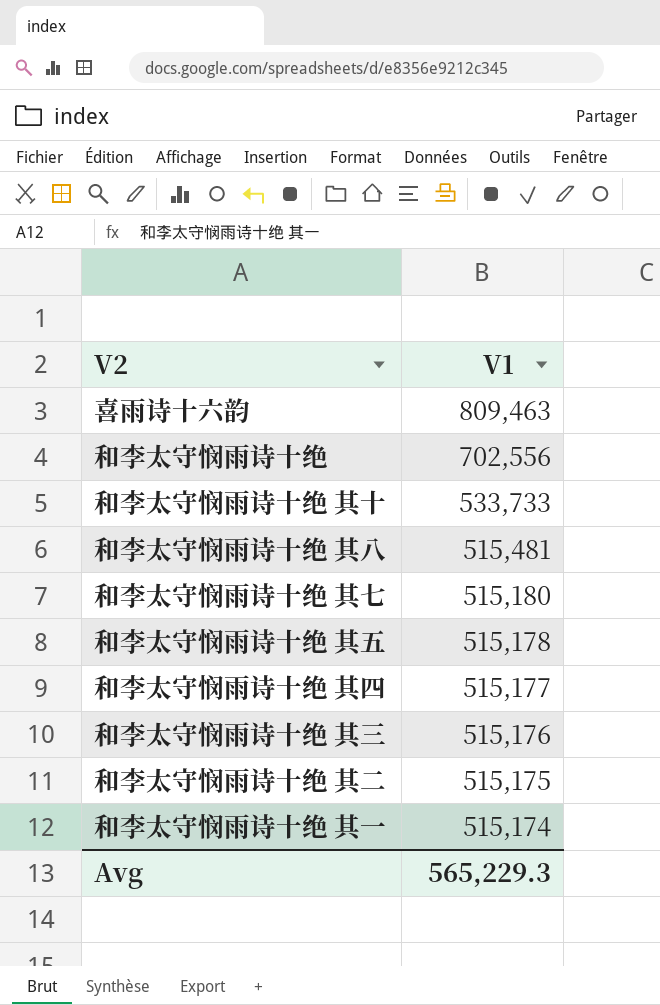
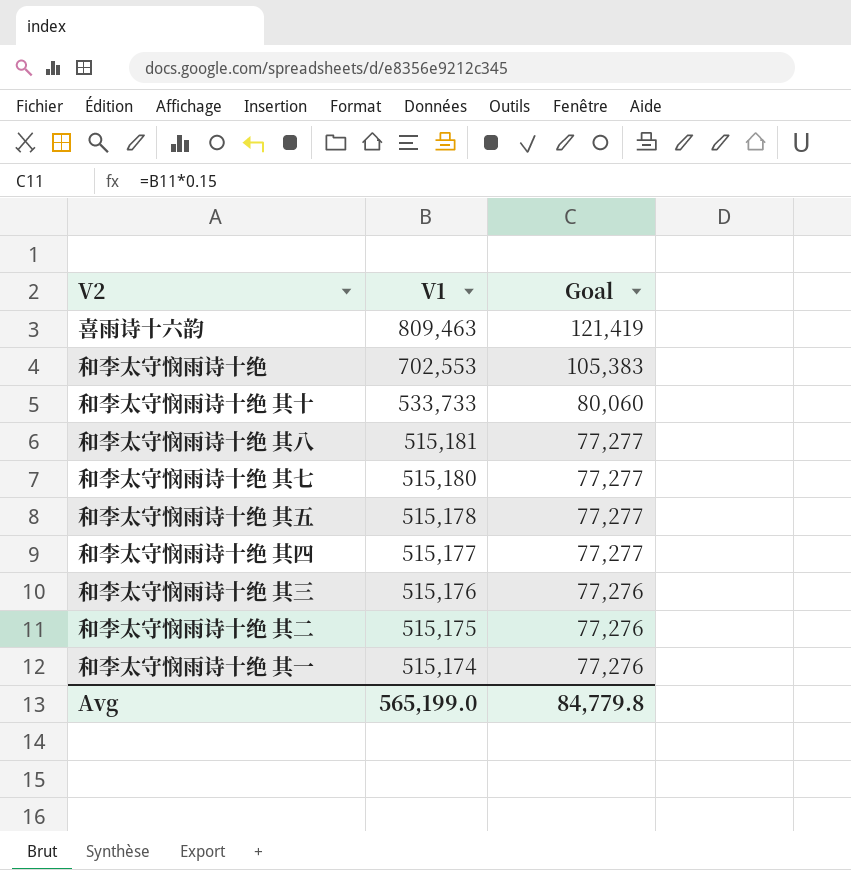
column Goal | formula: none -> [V1] * 0.15
和李太守悯雨诗十绝 | V1: 702,556 -> 702,553
和李太守悯雨诗十绝 其八 | V1: 515,481 -> 515,181
Avg | V1: 565,229.3 -> 565,199.0

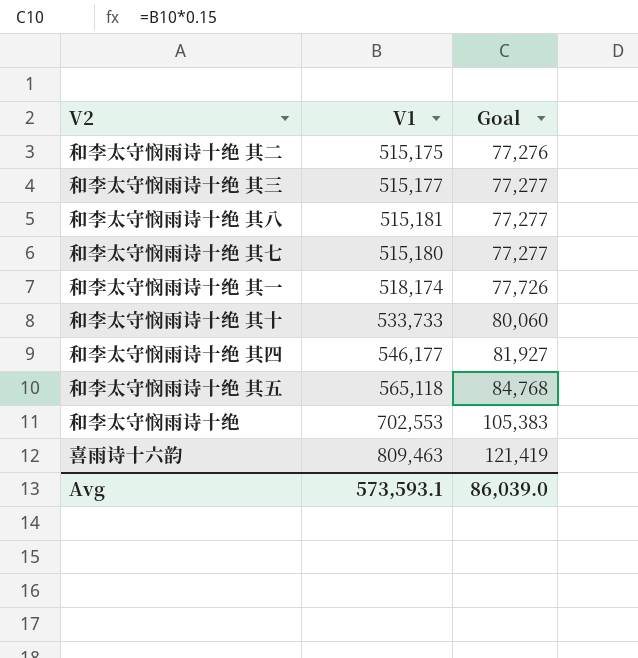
row order: V1 descending -> Goal ascending
和李太守悯雨诗十绝 其三 | V1: 515,176 -> 515,177
和李太守悯雨诗十绝 其三 | Goal: 77,276 -> 77,277
和李太守悯雨诗十绝 其一 | V1: 515,174 -> 518,174
和李太守悯雨诗十绝 其一 | Goal: 77,276 -> 77,726
和李太守悯雨诗十绝 其四 | V1: 515,177 -> 546,177
和李太守悯雨诗十绝 其四 | Goal: 77,277 -> 81,927
和李太守悯雨诗十绝 其五 | V1: 515,178 -> 565,118
和李太守悯雨诗十绝 其五 | Goal: 77,277 -> 84,768
Avg | V1: 565,199.0 -> 573,593.1
Avg | Goal: 84,779.8 -> 86,039.0

